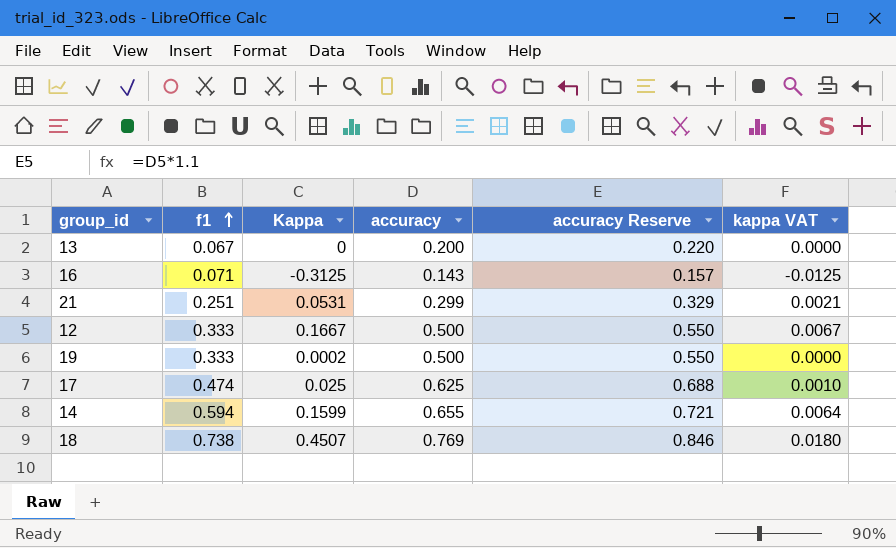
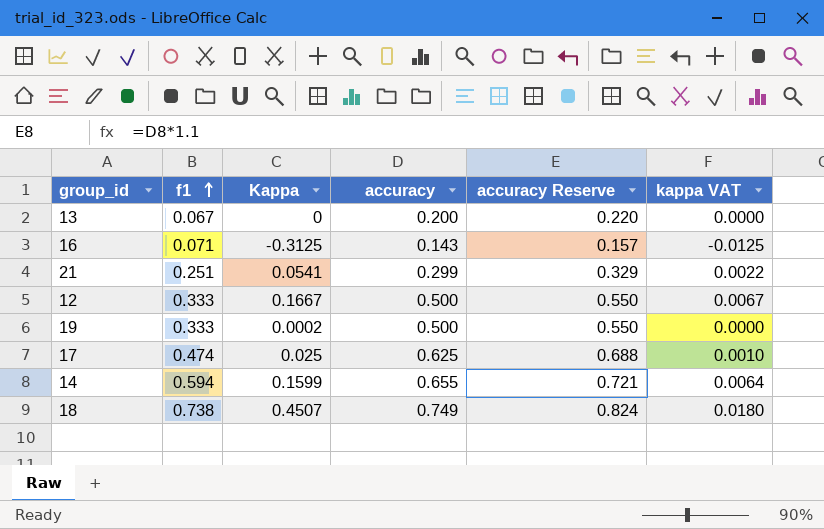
21 | Kappa: 0.0531 -> 0.0541
21 | kappa VAT: 0.0021 -> 0.0022
18 | accuracy: 0.769 -> 0.749
18 | accuracy Reserve: 0.846 -> 0.824

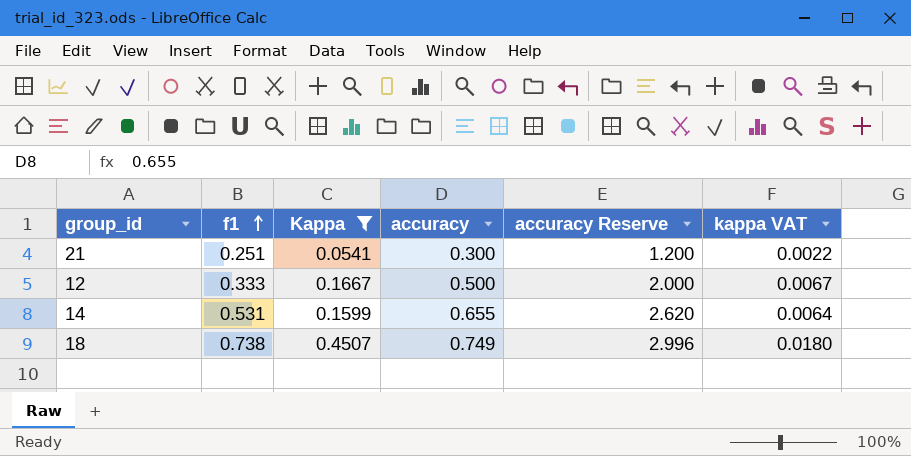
filter: none -> Kappa >= 0.0541
column accuracy Reserve | formula: [accuracy] * 1.1 -> [accuracy] * 4
21 | accuracy: 0.299 -> 0.300
14 | f1: 0.594 -> 0.531

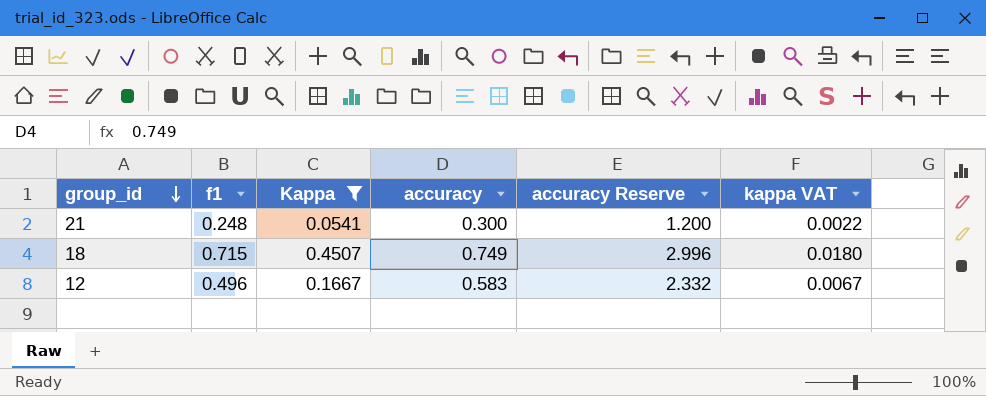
row order: f1 ascending -> group_id descending
row 14: 0.531 | 0.1599 | 0.655 | 2.620 | 0.0064 -> none
21 | f1: 0.251 -> 0.248
18 | f1: 0.738 -> 0.715
12 | f1: 0.333 -> 0.496
12 | accuracy: 0.500 -> 0.583
12 | accuracy Reserve: 2.000 -> 2.332

